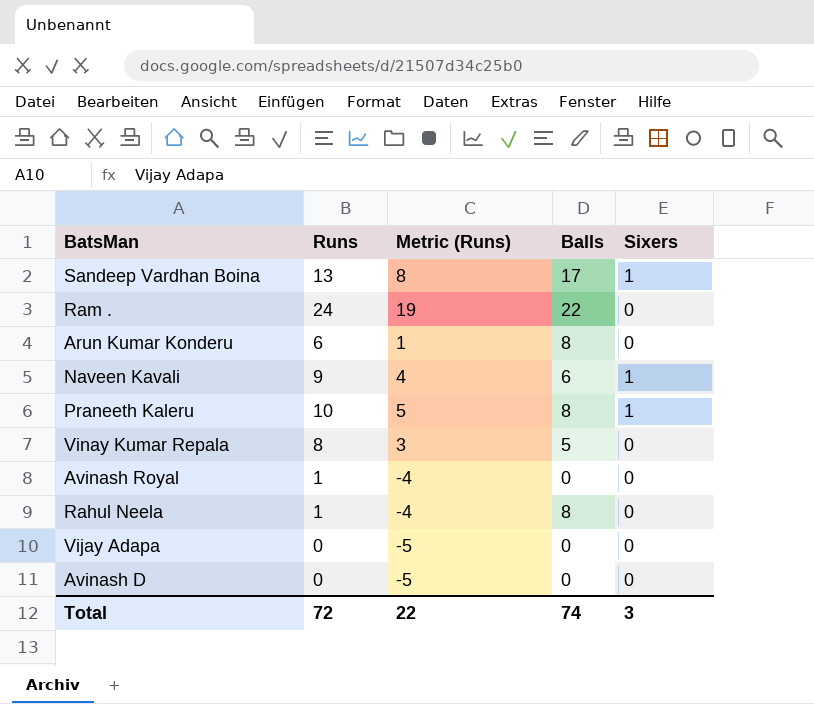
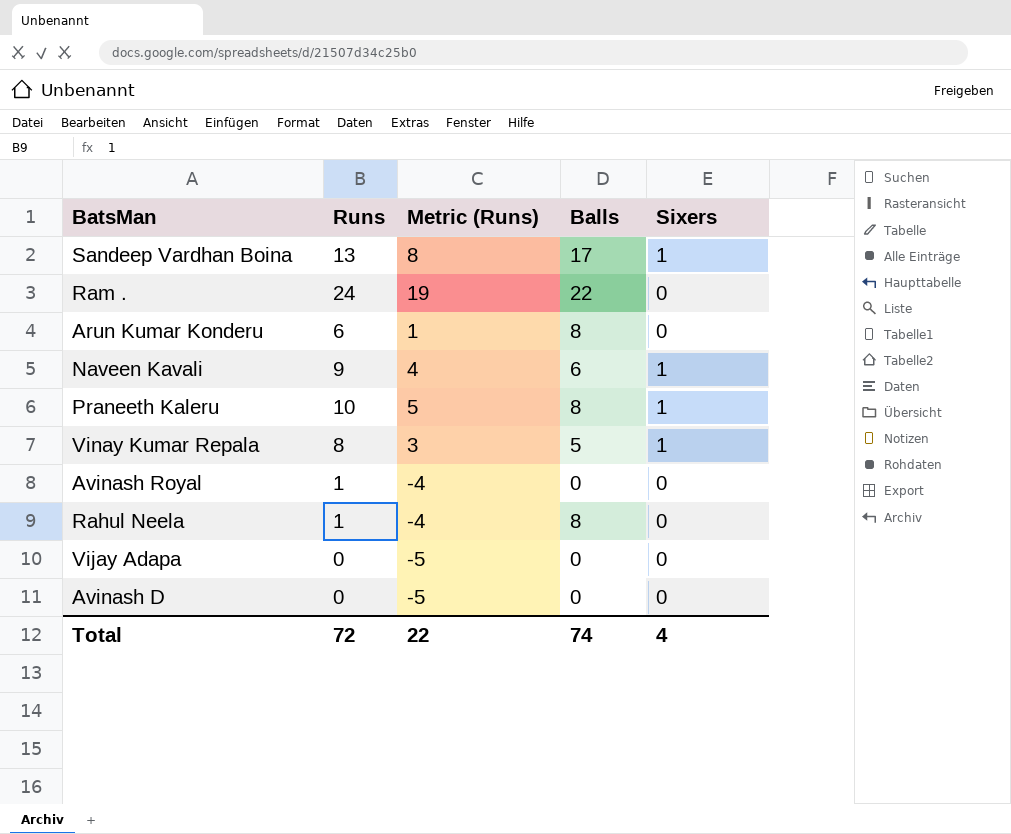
Vinay Kumar Repala | Sixers: 0 -> 1
Total | Sixers: 3 -> 4

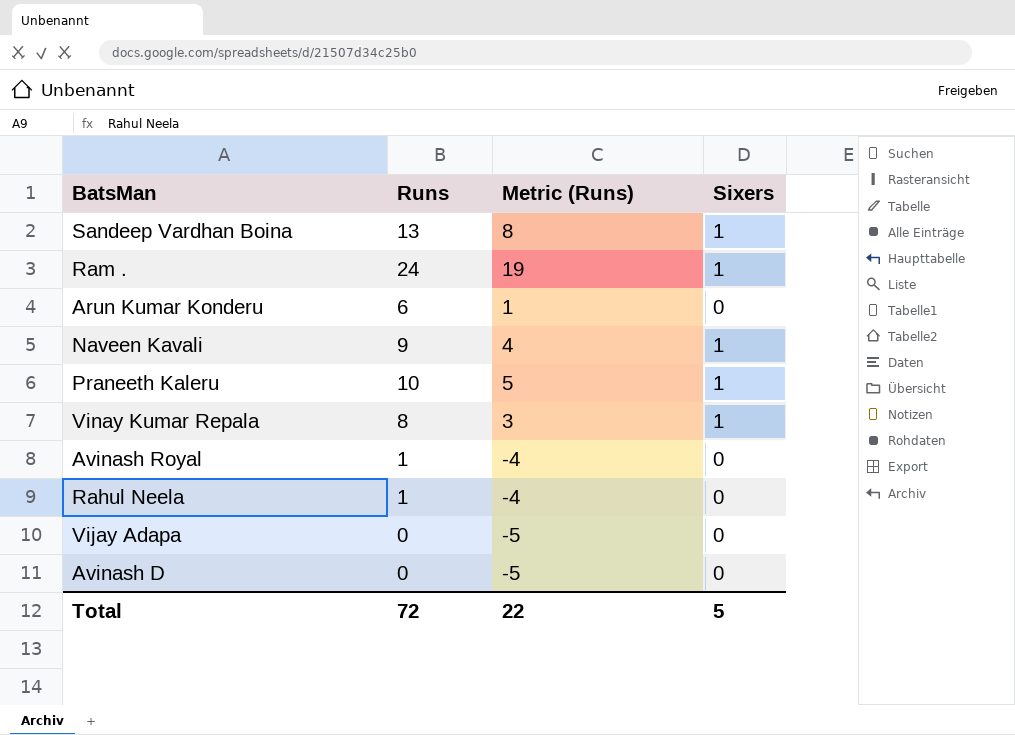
column Balls | position: 4 -> none
Ram . | Sixers: 0 -> 1
Total | Sixers: 4 -> 5

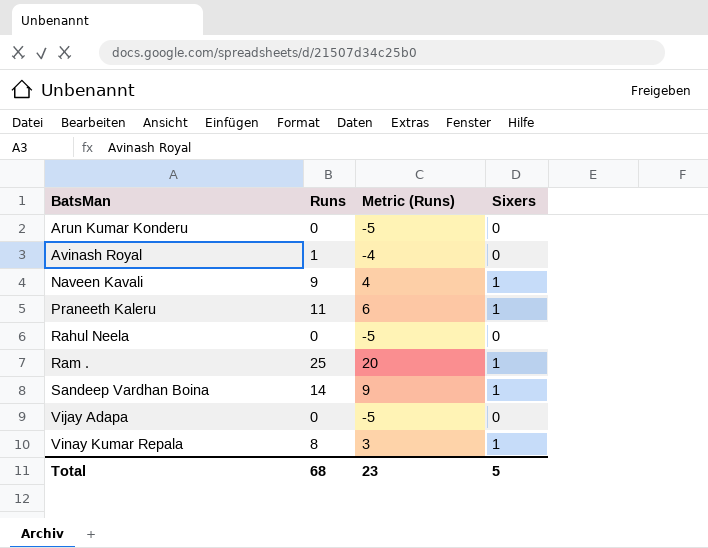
row order: none -> BatsMan ascending
row Avinash D: 0 | -5 | 0 -> none
Arun Kumar Konderu | Runs: 6 -> 0
Arun Kumar Konderu | Metric (Runs): 1 -> -5
Praneeth Kaleru | Runs: 10 -> 11
Praneeth Kaleru | Metric (Runs): 5 -> 6
Rahul Neela | Runs: 1 -> 0
Rahul Neela | Metric (Runs): -4 -> -5
Ram . | Runs: 24 -> 25
Ram . | Metric (Runs): 19 -> 20
Sandeep Vardhan Boina | Runs: 13 -> 14
Sandeep Vardhan Boina | Metric (Runs): 8 -> 9
Total | Runs: 72 -> 68
Total | Metric (Runs): 22 -> 23

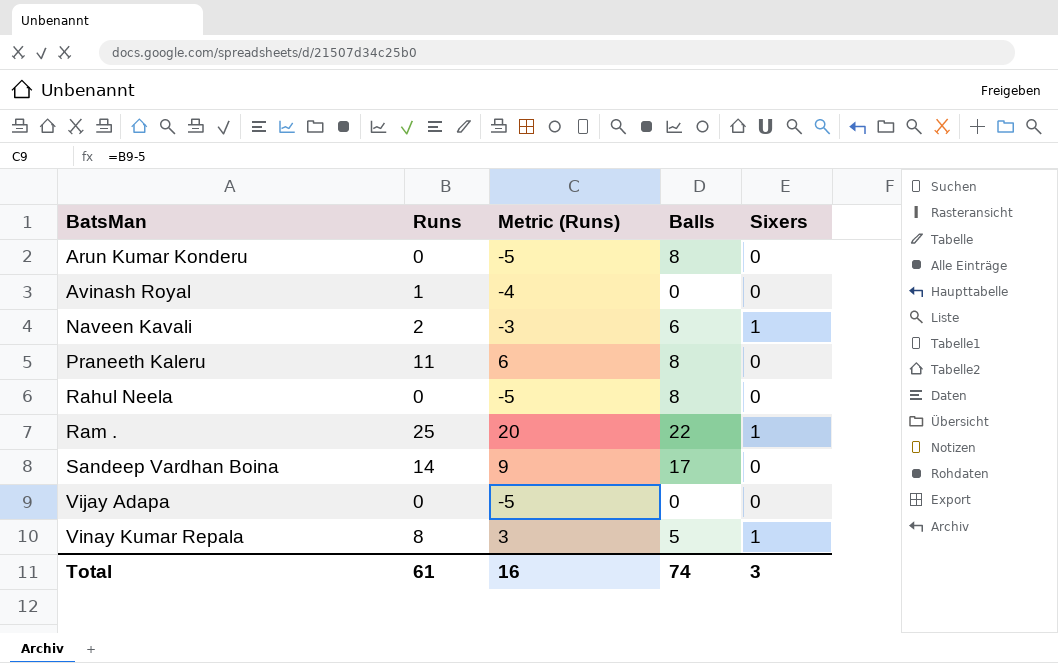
column Balls | position: none -> 4
Naveen Kavali | Runs: 9 -> 2
Naveen Kavali | Metric (Runs): 4 -> -3
Praneeth Kaleru | Sixers: 1 -> 0
Sandeep Vardhan Boina | Sixers: 1 -> 0
Total | Runs: 68 -> 61
Total | Metric (Runs): 23 -> 16
Total | Sixers: 5 -> 3

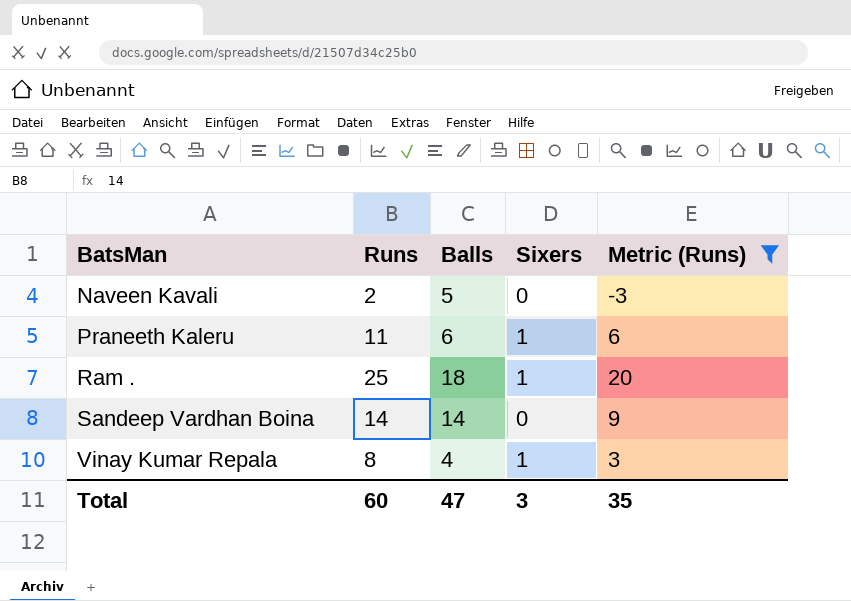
filter: none -> Metric (Runs) >= -3
column Metric (Runs) | position: 3 -> 5
Naveen Kavali | Balls: 6 -> 5
Naveen Kavali | Sixers: 1 -> 0
Praneeth Kaleru | Balls: 8 -> 6
Praneeth Kaleru | Sixers: 0 -> 1
Ram . | Balls: 22 -> 18
Sandeep Vardhan Boina | Balls: 17 -> 14
Vinay Kumar Repala | Balls: 5 -> 4
Total | Runs: 61 -> 60
Total | Balls: 74 -> 47
Total | Metric (Runs): 16 -> 35

